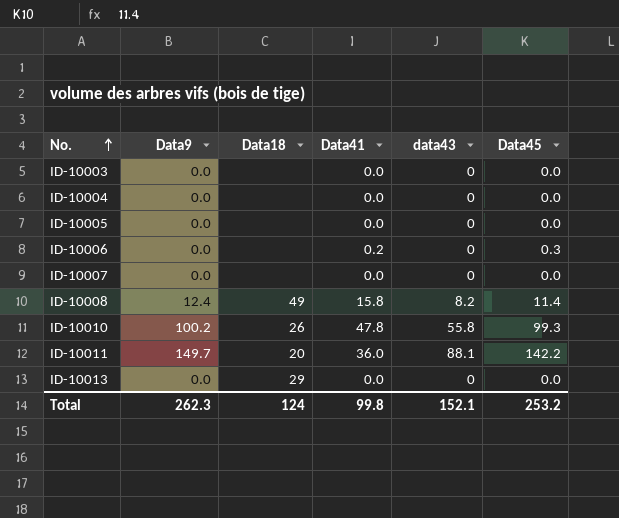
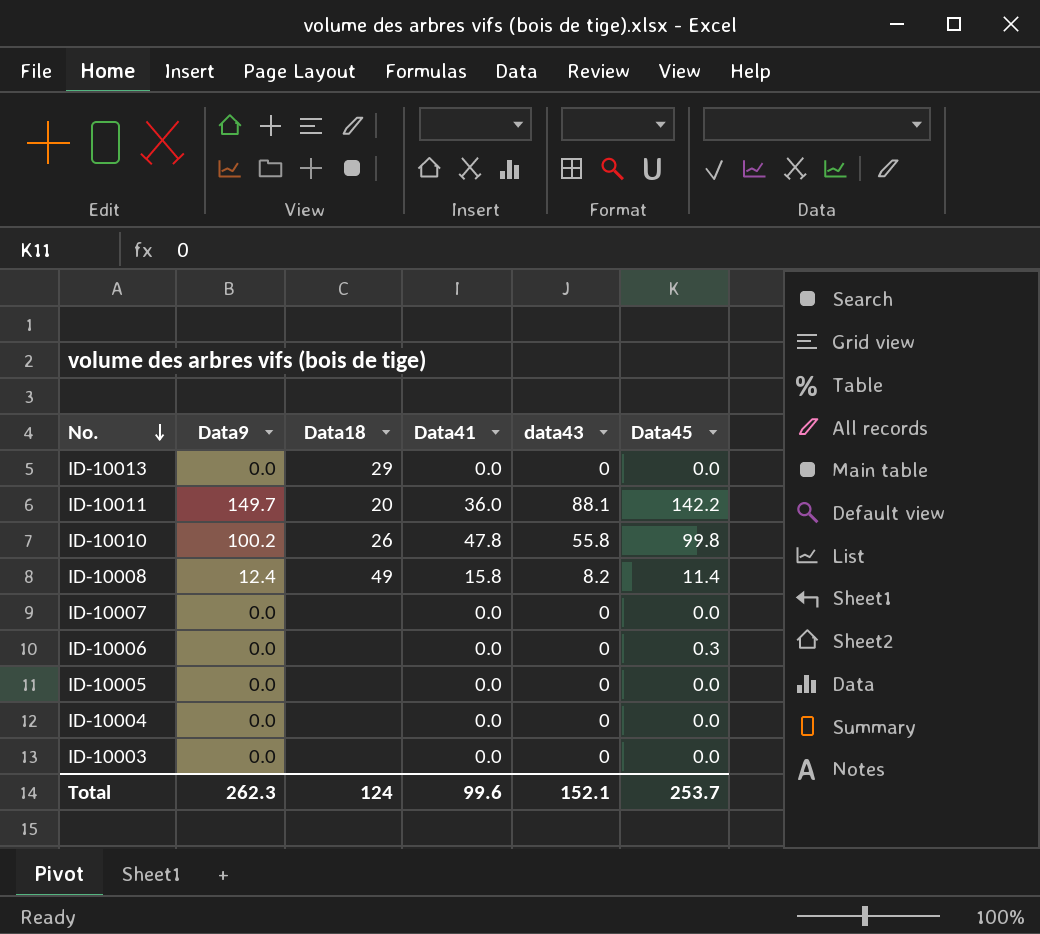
row order: No. ascending -> No. descending
ID-10010 | Data45: 99.3 -> 99.8
ID-10006 | Data41: 0.2 -> 0.0
Total | Data41: 99.8 -> 99.6
Total | Data45: 253.2 -> 253.7

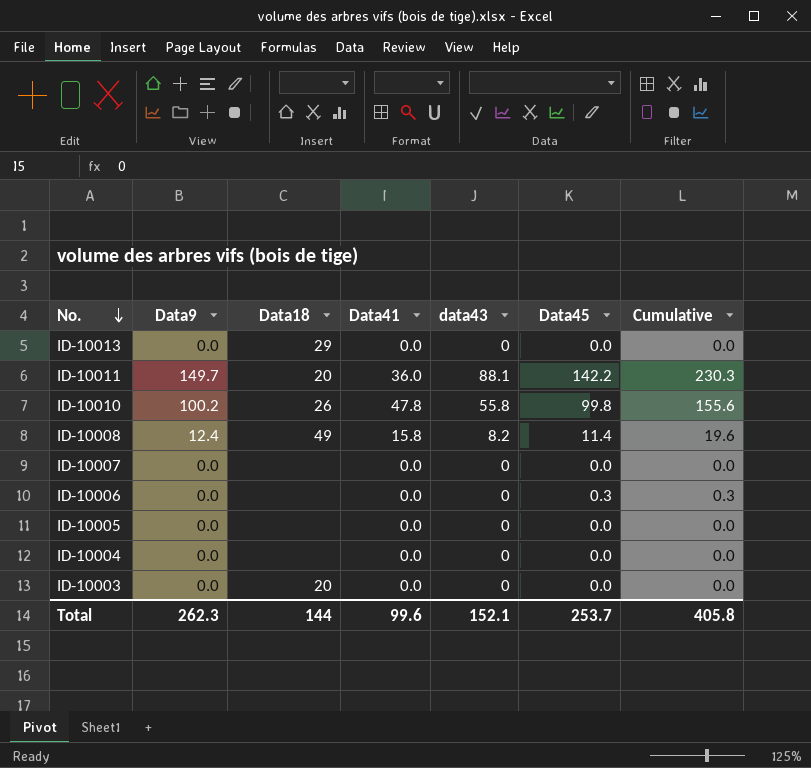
column Cumulative | formula: none -> [data43] + [Data45]
ID-10003 | Data18: none -> 20
Total | Data18: 124 -> 144

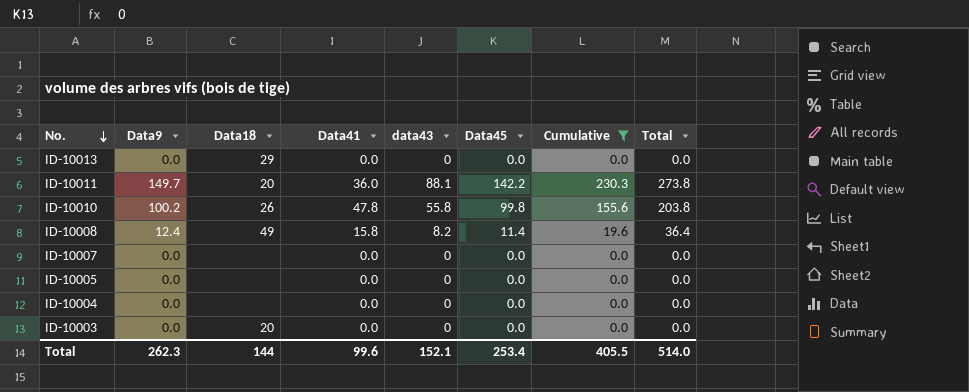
filter: none -> Cumulative != 0.3
column Total | formula: none -> [Data9] + [Data41] + [data43]
Total | Data45: 253.7 -> 253.4
Total | Cumulative: 405.8 -> 405.5

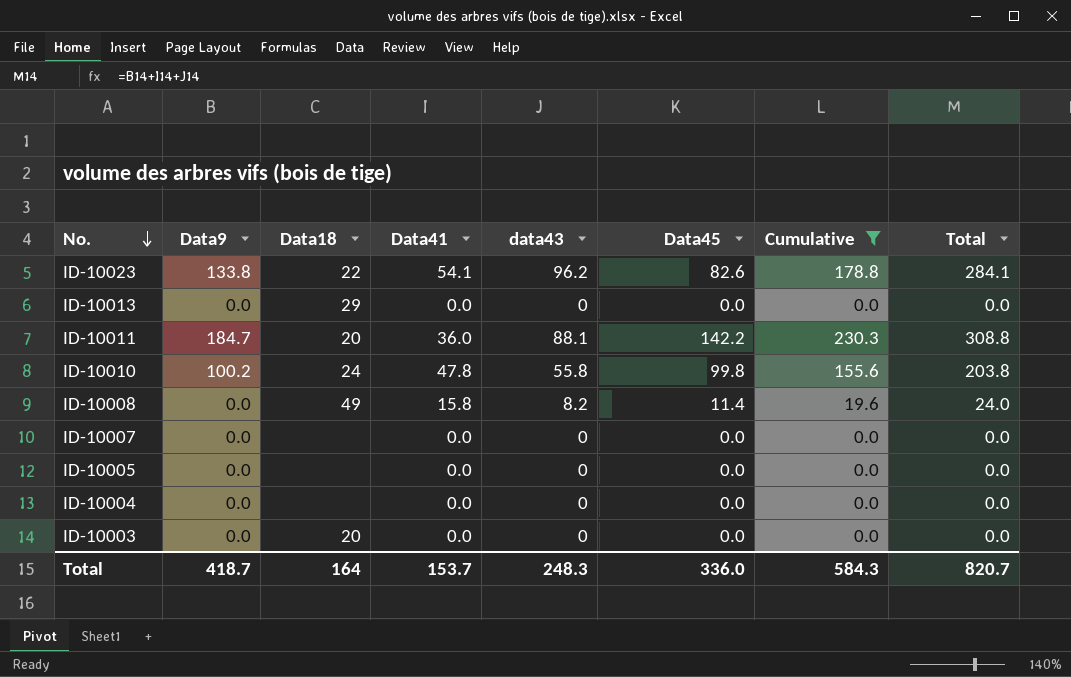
row ID-10023: none -> 133.8 | 22 | 54.1 | 96.2 | 82.6 | 178.8 | 284.1
ID-10011 | Data9: 149.7 -> 184.7
ID-10011 | Total: 273.8 -> 308.8
ID-10010 | Data18: 26 -> 24
ID-10008 | Data9: 12.4 -> 0.0
ID-10008 | Total: 36.4 -> 24.0
Total | Data9: 262.3 -> 418.7
Total | Data18: 144 -> 164
Total | Data41: 99.6 -> 153.7
Total | data43: 152.1 -> 248.3
Total | Data45: 253.4 -> 336.0
Total | Cumulative: 405.5 -> 584.3
Total | Total: 514.0 -> 820.7

